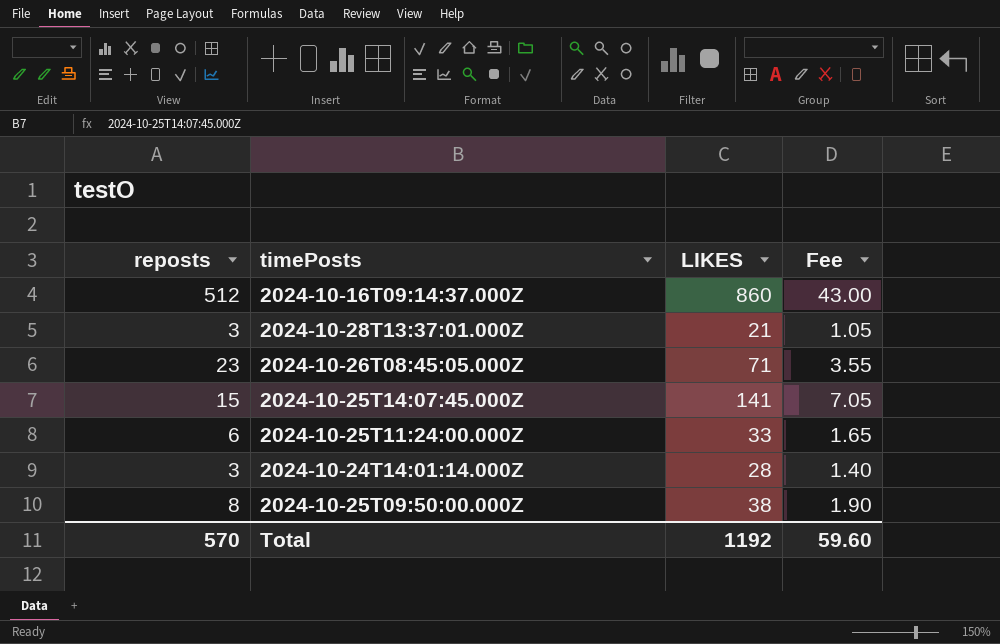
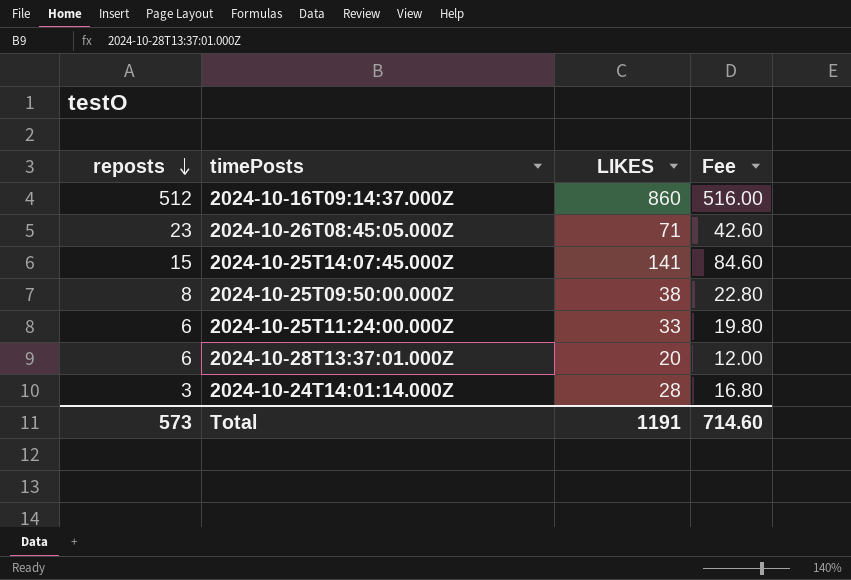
row order: none -> reposts descending
column Fee | formula: [LIKES] * 0.05 -> [LIKES] * 0.6
2024-10-28T13:37:01.000Z | reposts: 3 -> 6
2024-10-28T13:37:01.000Z | LIKES: 21 -> 20
Total | reposts: 570 -> 573
Total | LIKES: 1192 -> 1191
Total | Fee: 59.60 -> 714.60

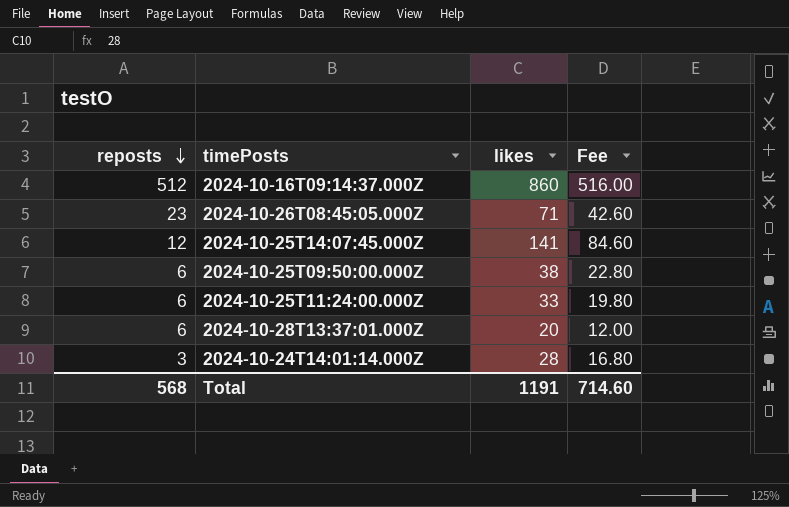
column name: LIKES -> likes
2024-10-25T14:07:45.000Z | reposts: 15 -> 12
2024-10-25T09:50:00.000Z | reposts: 8 -> 6
Total | reposts: 573 -> 568

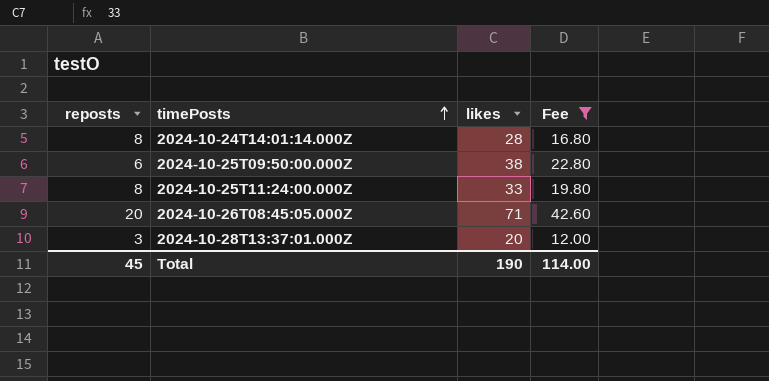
filter: none -> Fee <= 42.60
row order: reposts descending -> timePosts ascending
2024-10-24T14:01:14.000Z | reposts: 3 -> 8
2024-10-25T11:24:00.000Z | reposts: 6 -> 8
2024-10-26T08:45:05.000Z | reposts: 23 -> 20
2024-10-28T13:37:01.000Z | reposts: 6 -> 3
Total | reposts: 568 -> 45
Total | likes: 1191 -> 190
Total | Fee: 714.60 -> 114.00

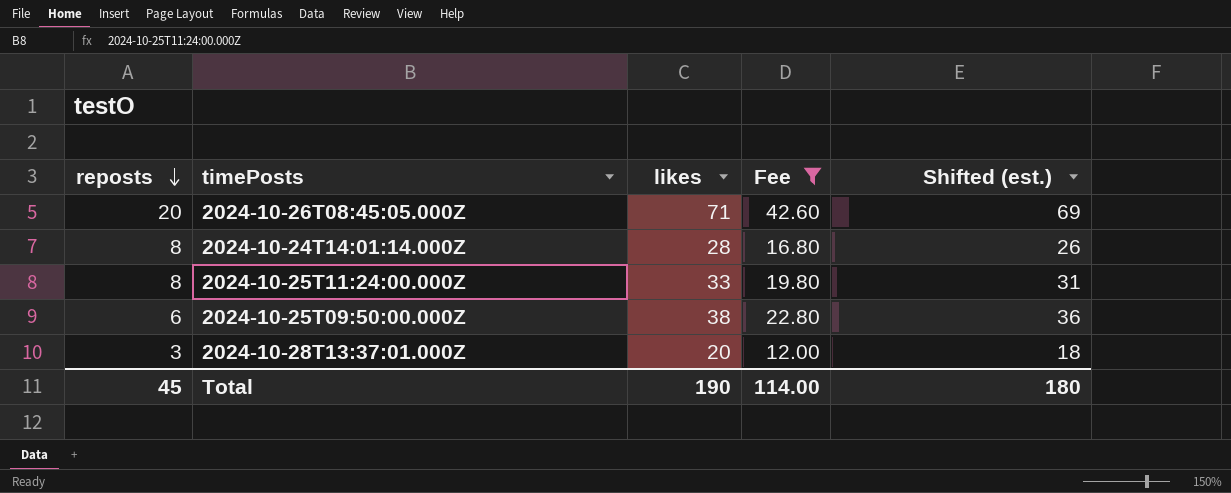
row order: timePosts ascending -> reposts descending
column Shifted (est.) | formula: none -> [likes] - 2

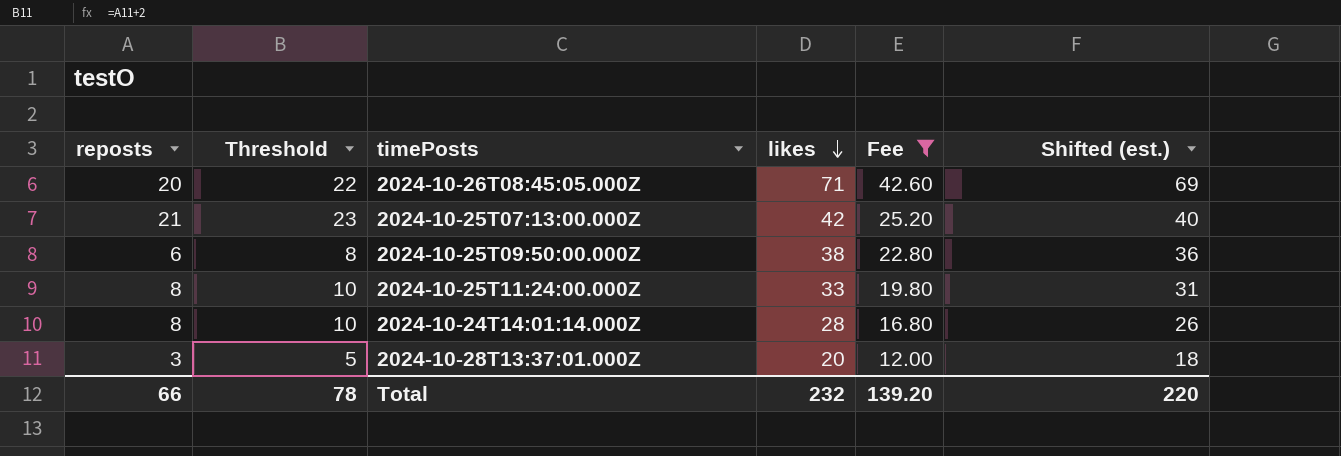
row order: reposts descending -> likes descending
column Threshold | formula: none -> [reposts] + 2
row 2024-10-25T07:13:00.000Z: none -> 21 | 23 | 42 | 25.20 | 40
Total | reposts: 45 -> 66
Total | likes: 190 -> 232
Total | Fee: 114.00 -> 139.20
Total | Shifted (est.): 180 -> 220

